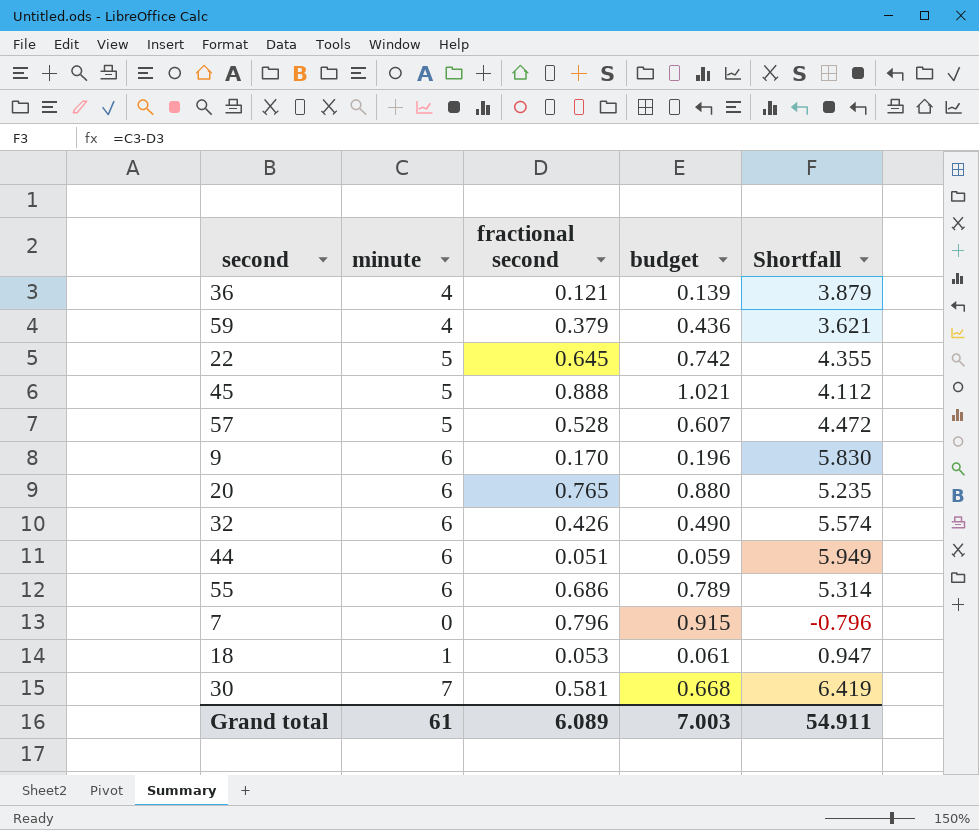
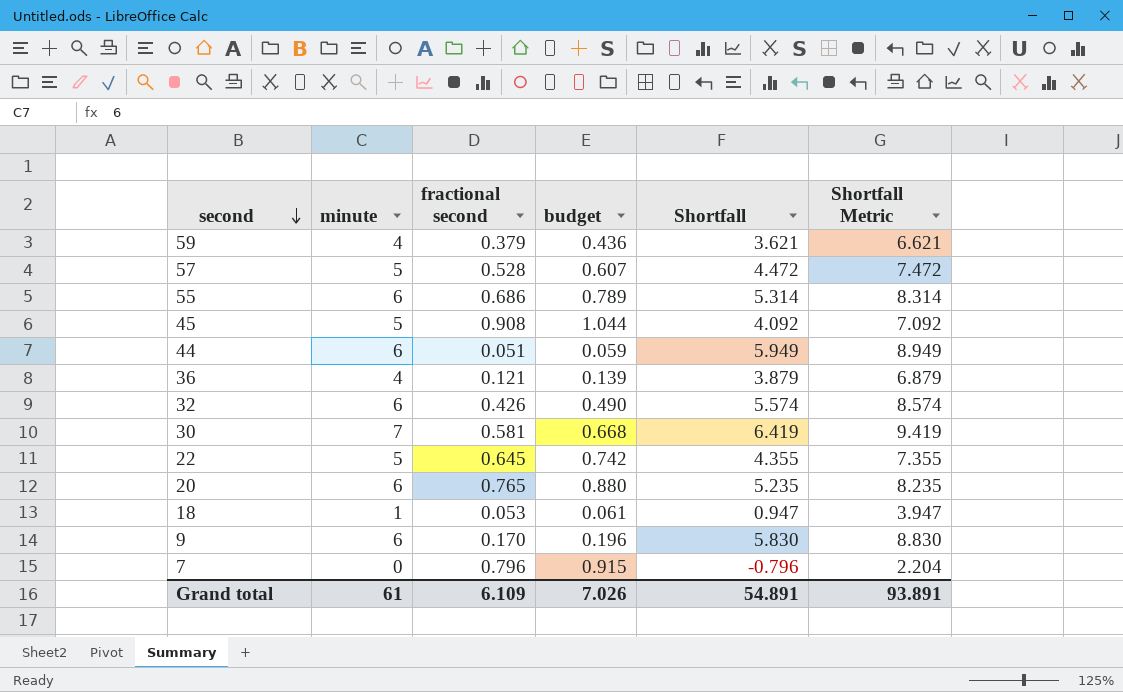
row order: none -> second descending
column Shortfall Metric | formula: none -> [Shortfall] + 3
45 | fractional second: 0.888 -> 0.908
45 | budget: 1.021 -> 1.044
45 | Shortfall: 4.112 -> 4.092
Grand total | fractional second: 6.089 -> 6.109
Grand total | budget: 7.003 -> 7.026
Grand total | Shortfall: 54.911 -> 54.891

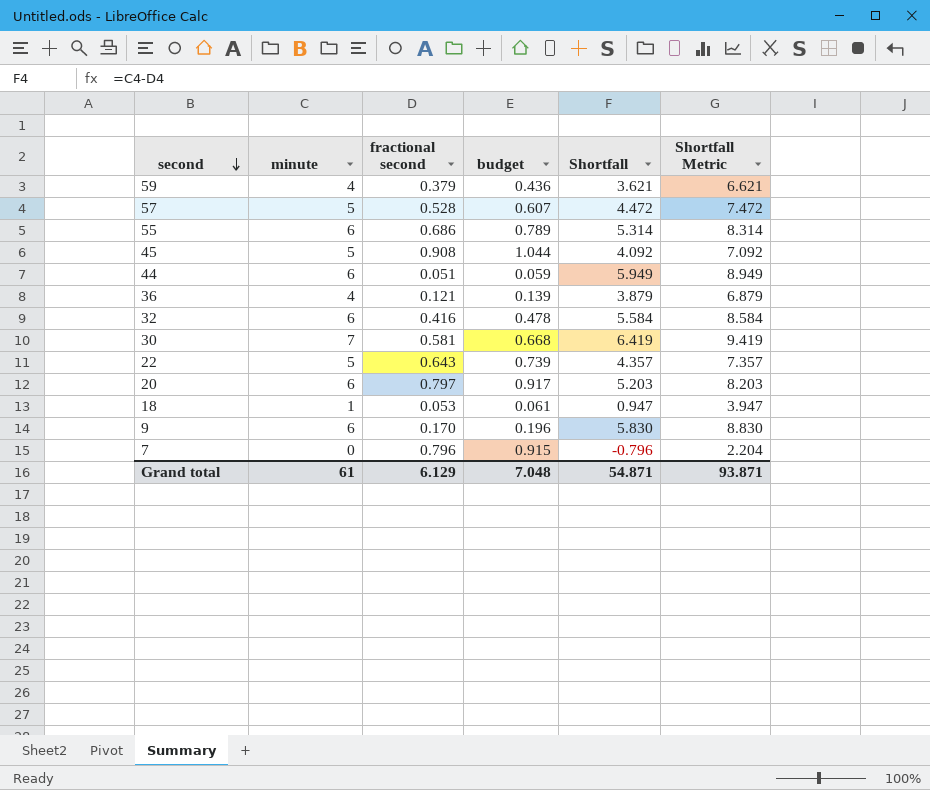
32 | fractional second: 0.426 -> 0.416
32 | budget: 0.490 -> 0.478
32 | Shortfall: 5.574 -> 5.584
32 | Shortfall Metric: 8.574 -> 8.584
22 | fractional second: 0.645 -> 0.643
22 | budget: 0.742 -> 0.739
22 | Shortfall: 4.355 -> 4.357
22 | Shortfall Metric: 7.355 -> 7.357
20 | fractional second: 0.765 -> 0.797
20 | budget: 0.880 -> 0.917
20 | Shortfall: 5.235 -> 5.203
20 | Shortfall Metric: 8.235 -> 8.203
Grand total | fractional second: 6.109 -> 6.129
Grand total | budget: 7.026 -> 7.048
Grand total | Shortfall: 54.891 -> 54.871
Grand total | Shortfall Metric: 93.891 -> 93.871

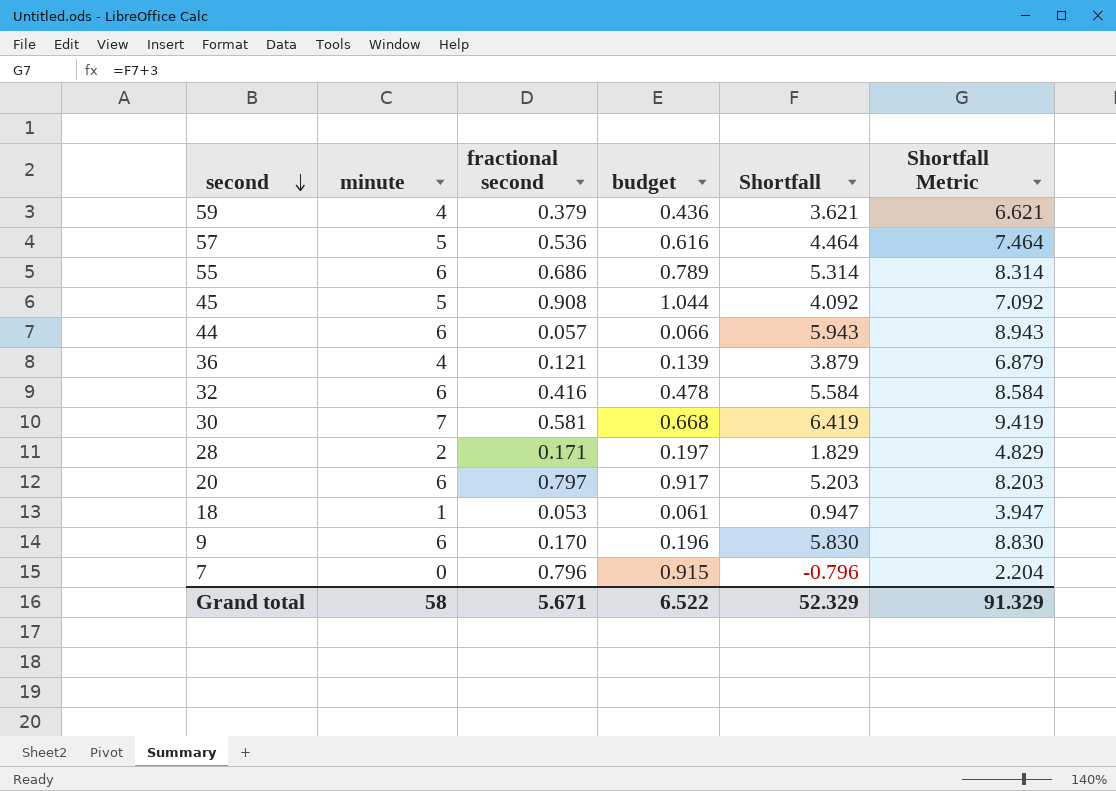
row 22: 5 | 0.643 | 0.739 | 4.357 | 7.357 -> none
57 | fractional second: 0.528 -> 0.536
57 | budget: 0.607 -> 0.616
57 | Shortfall: 4.472 -> 4.464
57 | Shortfall Metric: 7.472 -> 7.464
44 | fractional second: 0.051 -> 0.057
44 | budget: 0.059 -> 0.066
44 | Shortfall: 5.949 -> 5.943
44 | Shortfall Metric: 8.949 -> 8.943
row 28: none -> 2 | 0.171 | 0.197 | 1.829 | 4.829
Grand total | minute: 61 -> 58
Grand total | fractional second: 6.129 -> 5.671
Grand total | budget: 7.048 -> 6.522
Grand total | Shortfall: 54.871 -> 52.329
Grand total | Shortfall Metric: 93.871 -> 91.329

